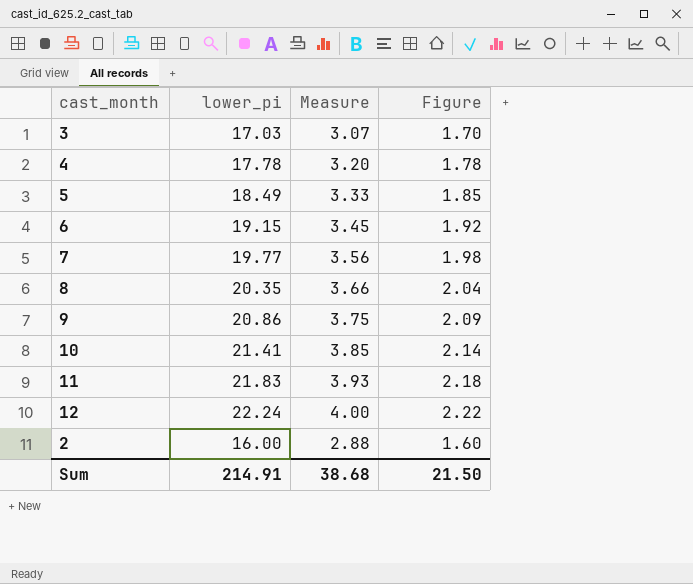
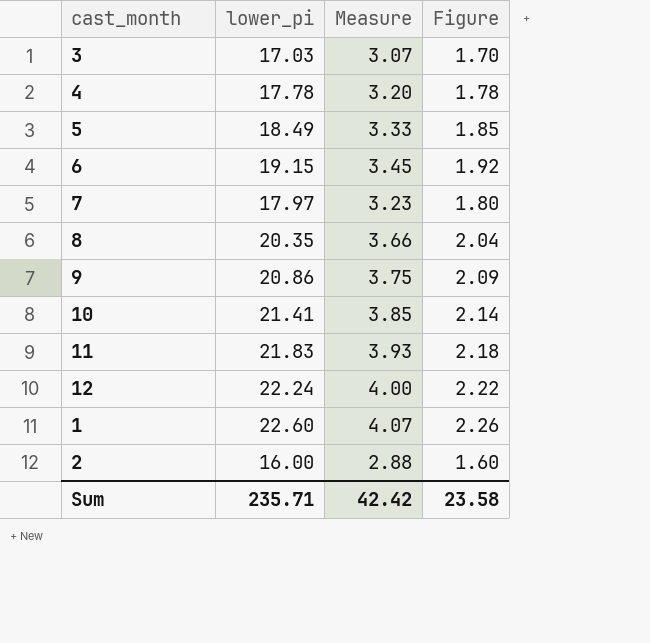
7 | lower_pi: 19.77 -> 17.97
7 | Measure: 3.56 -> 3.23
7 | Figure: 1.98 -> 1.80
row 1: none -> 22.60 | 4.07 | 2.26
Sum | lower_pi: 214.91 -> 235.71
Sum | Measure: 38.68 -> 42.42
Sum | Figure: 21.50 -> 23.58

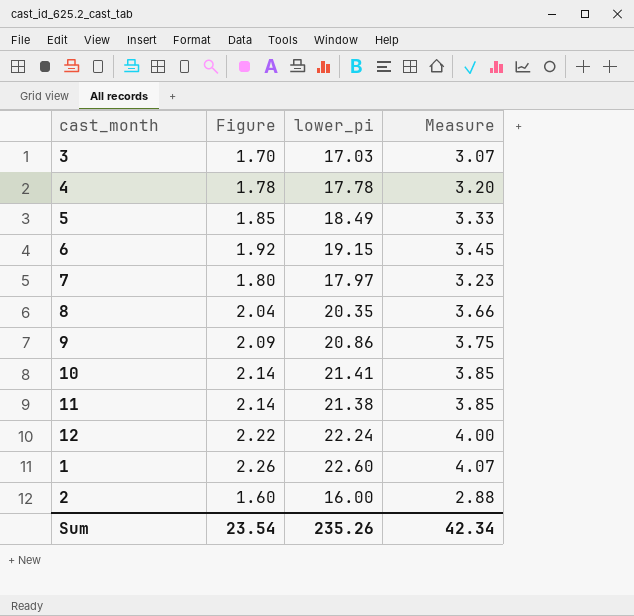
column Figure | position: 4 -> 2
11 | Figure: 2.18 -> 2.14
11 | lower_pi: 21.83 -> 21.38
11 | Measure: 3.93 -> 3.85
Sum | Figure: 23.58 -> 23.54
Sum | lower_pi: 235.71 -> 235.26
Sum | Measure: 42.42 -> 42.34

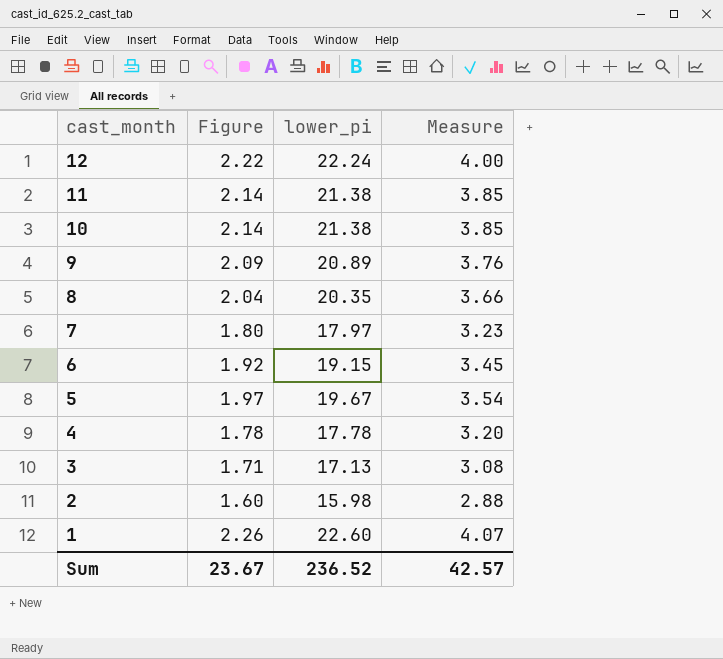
row order: none -> cast_month descending
10 | lower_pi: 21.41 -> 21.38
9 | lower_pi: 20.86 -> 20.89
9 | Measure: 3.75 -> 3.76
5 | Figure: 1.85 -> 1.97
5 | lower_pi: 18.49 -> 19.67
5 | Measure: 3.33 -> 3.54
3 | Figure: 1.70 -> 1.71
3 | lower_pi: 17.03 -> 17.13
3 | Measure: 3.07 -> 3.08
2 | lower_pi: 16.00 -> 15.98
Sum | Figure: 23.54 -> 23.67
Sum | lower_pi: 235.26 -> 236.52
Sum | Measure: 42.34 -> 42.57

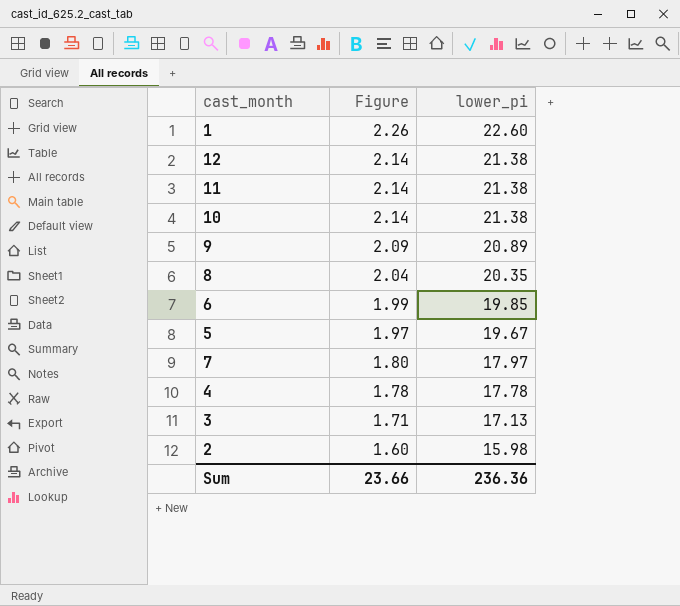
row order: cast_month descending -> Figure descending
column Measure | formula: [lower_pi] * 0.18 -> none
12 | Figure: 2.22 -> 2.14
12 | lower_pi: 22.24 -> 21.38
6 | Figure: 1.92 -> 1.99
6 | lower_pi: 19.15 -> 19.85
Sum | Figure: 23.67 -> 23.66
Sum | lower_pi: 236.52 -> 236.36

